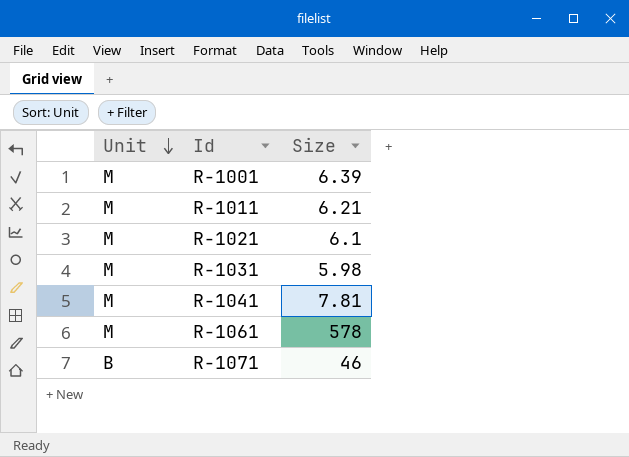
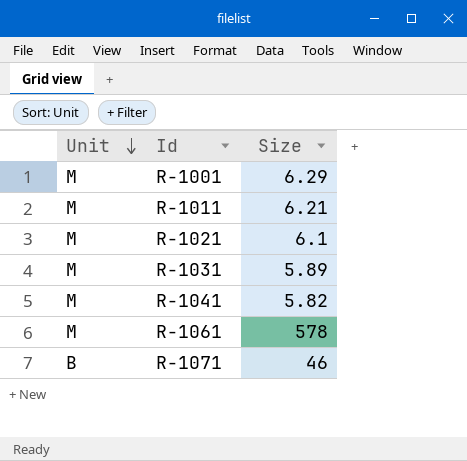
R-1001 | Size: 6.39 -> 6.29
R-1031 | Size: 5.98 -> 5.89
R-1041 | Size: 7.81 -> 5.82

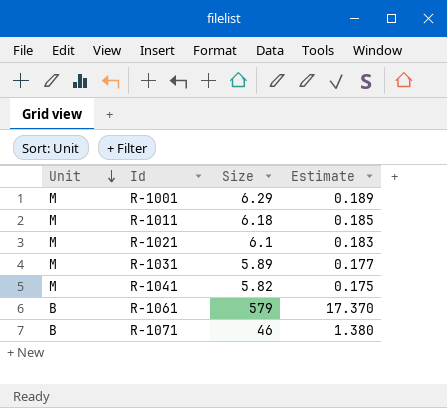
column Estimate | formula: none -> [Size] * 0.03
R-1011 | Size: 6.21 -> 6.18
R-1061 | Unit: M -> B
R-1061 | Size: 578 -> 579

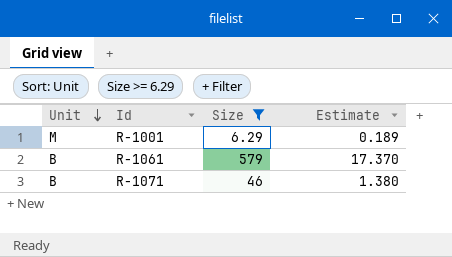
filter: none -> Size >= 6.29

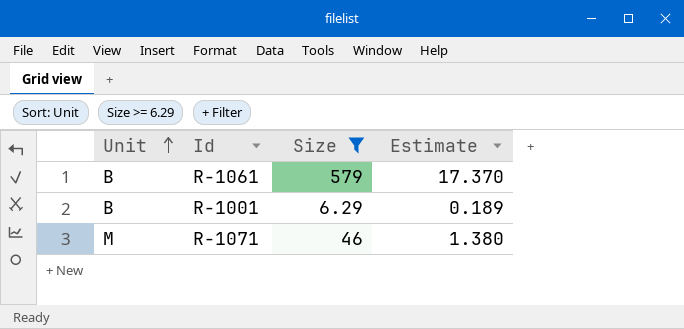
row order: Unit descending -> Unit ascending
R-1001 | Unit: M -> B
R-1071 | Unit: B -> M

